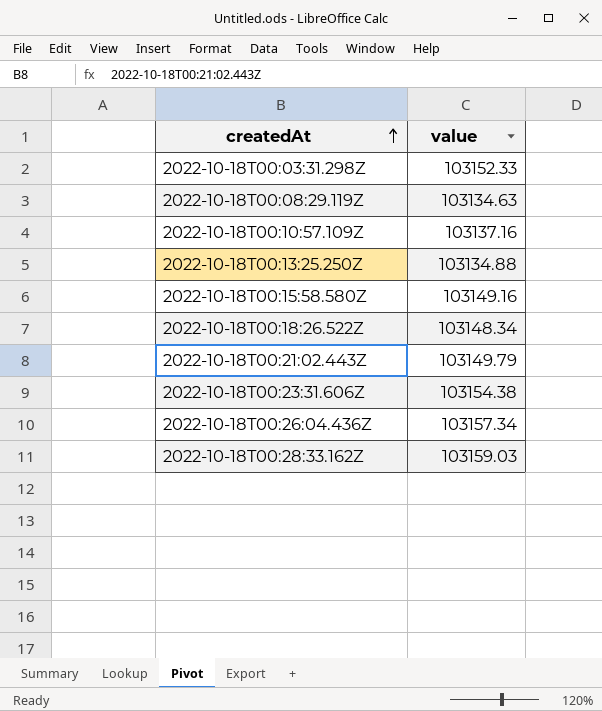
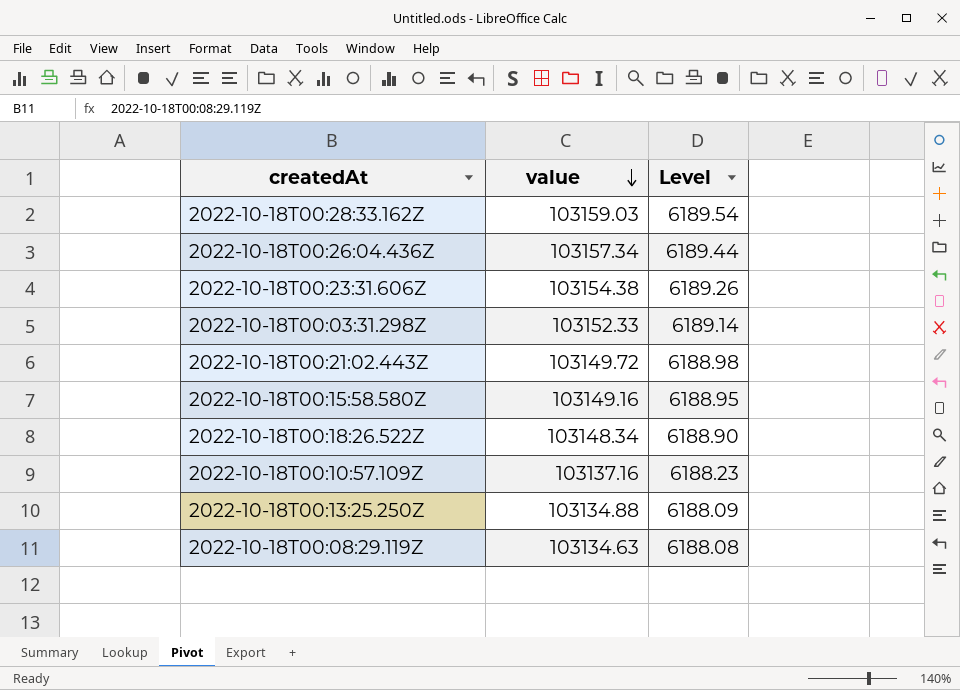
row order: createdAt ascending -> value descending
column Level | formula: none -> [value] * 0.06
2022-10-18T00:21:02.443Z | value: 103149.79 -> 103149.72

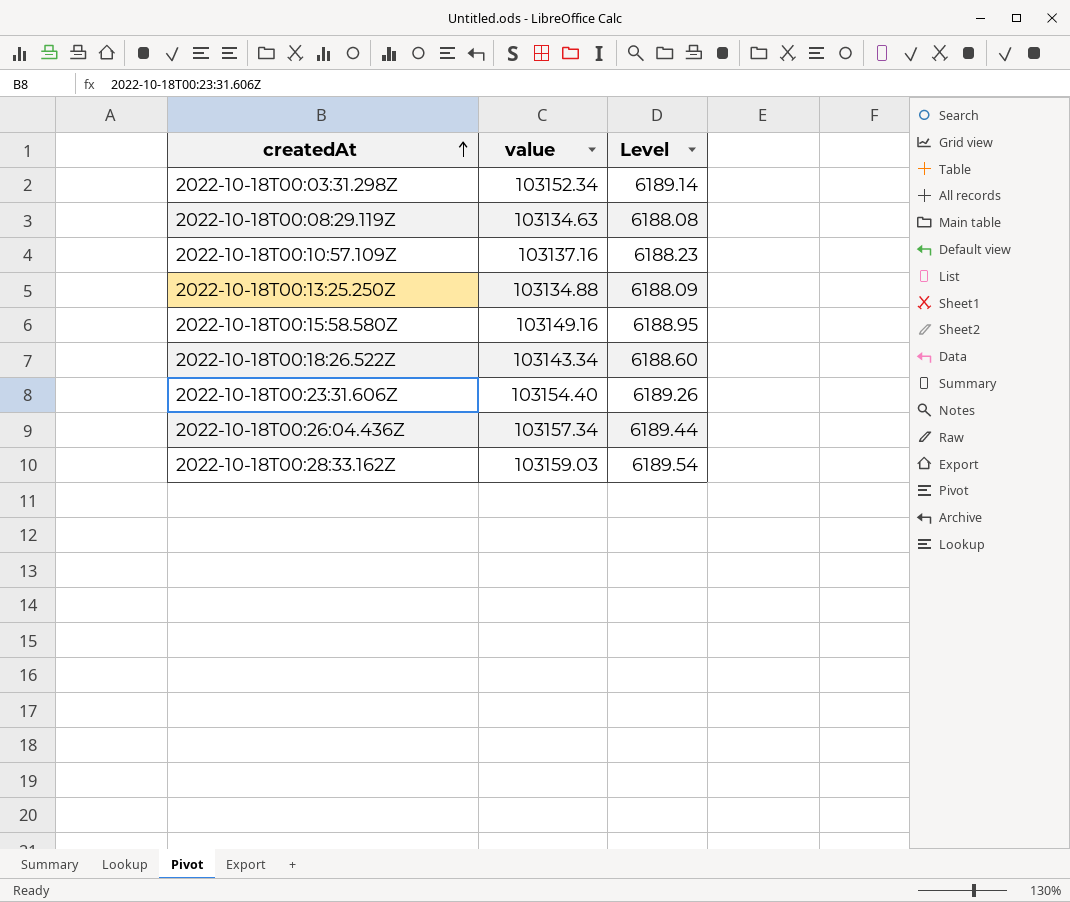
row order: value descending -> createdAt ascending
row 2022-10-18T00:21:02.443Z: 103149.72 | 6188.98 -> none
2022-10-18T00:03:31.298Z | value: 103152.33 -> 103152.34
2022-10-18T00:18:26.522Z | value: 103148.34 -> 103143.34
2022-10-18T00:18:26.522Z | Level: 6188.90 -> 6188.60
2022-10-18T00:23:31.606Z | value: 103154.38 -> 103154.40

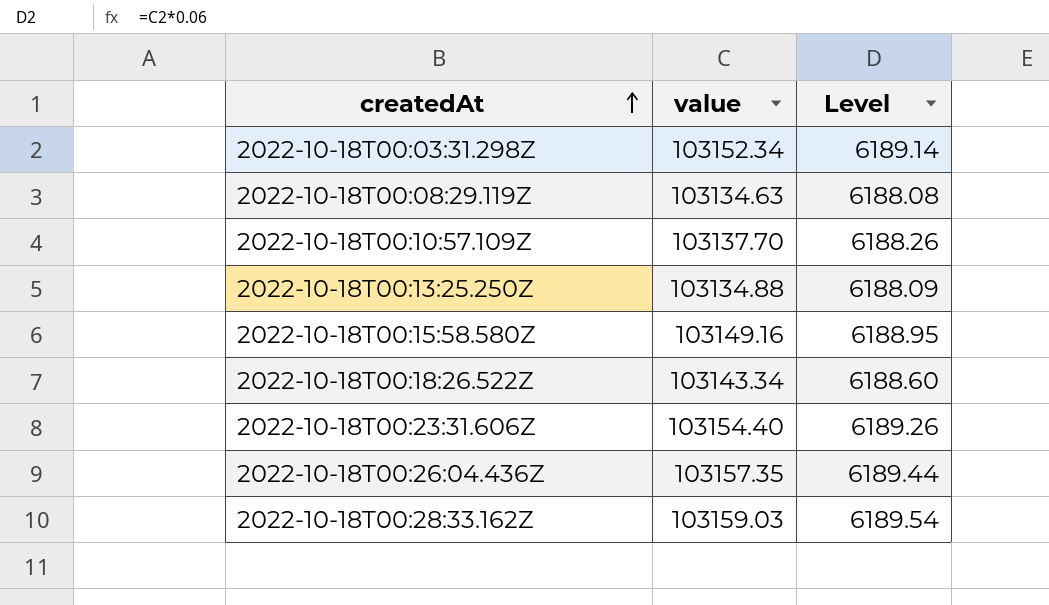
2022-10-18T00:10:57.109Z | value: 103137.16 -> 103137.70
2022-10-18T00:10:57.109Z | Level: 6188.23 -> 6188.26
2022-10-18T00:26:04.436Z | value: 103157.34 -> 103157.35

